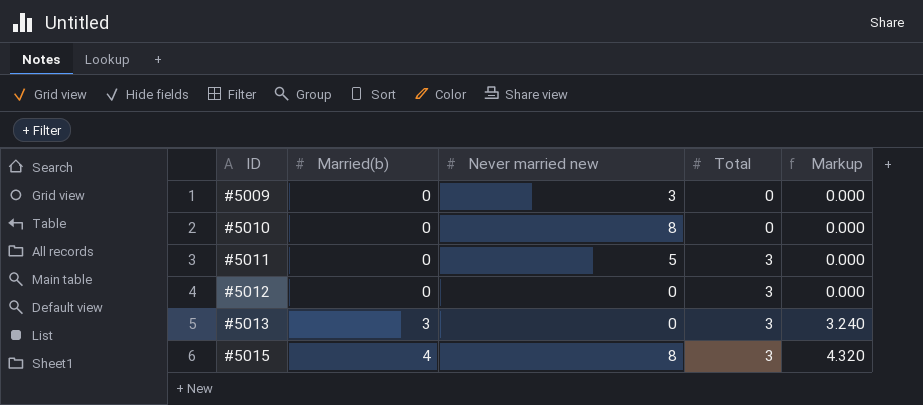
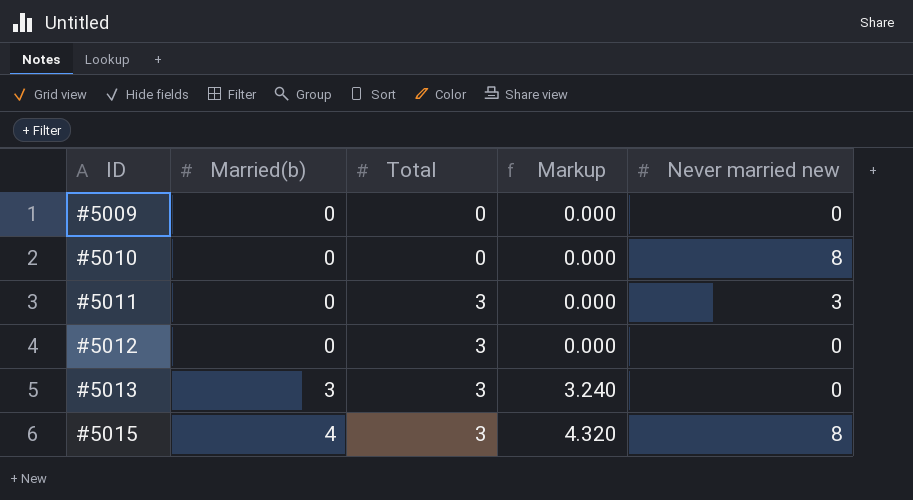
column Never married new | position: 3 -> 5
#5009 | Never married new: 3 -> 0
#5011 | Never married new: 5 -> 3

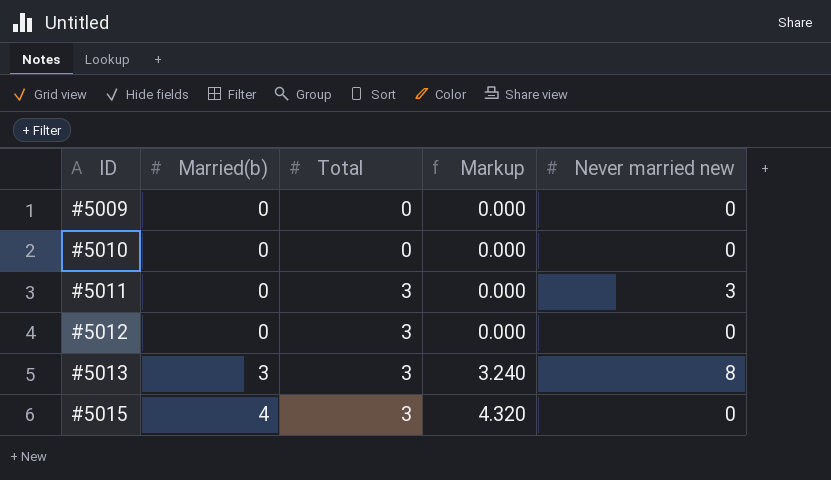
#5010 | Never married new: 8 -> 0
#5013 | Never married new: 0 -> 8
#5015 | Never married new: 8 -> 0

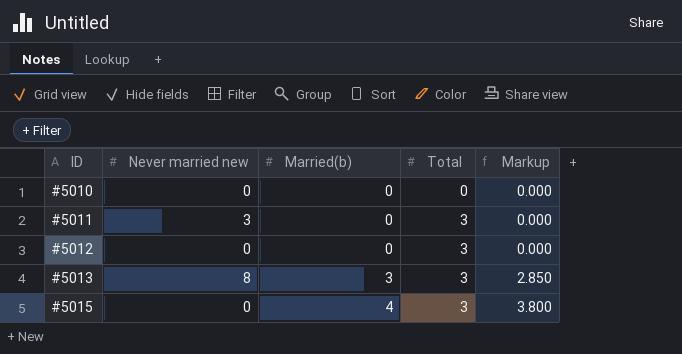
column Never married new | position: 5 -> 2
column Markup | formula: [Married(b)] * 1.08 -> [Married(b)] * 0.95
row #5009: 0 | 0 | 0.000 | 0 -> none

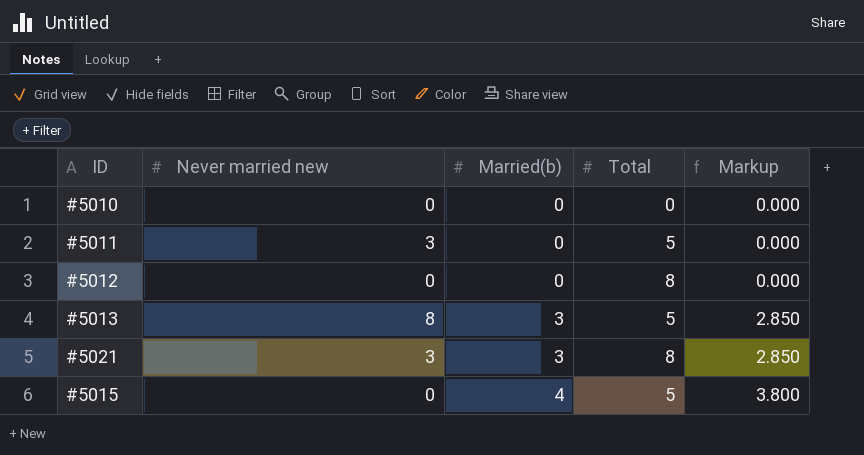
#5011 | Total: 3 -> 5
#5012 | Total: 3 -> 8
#5013 | Total: 3 -> 5
row #5021: none -> 3 | 3 | 8 | 2.850
#5015 | Total: 3 -> 5

